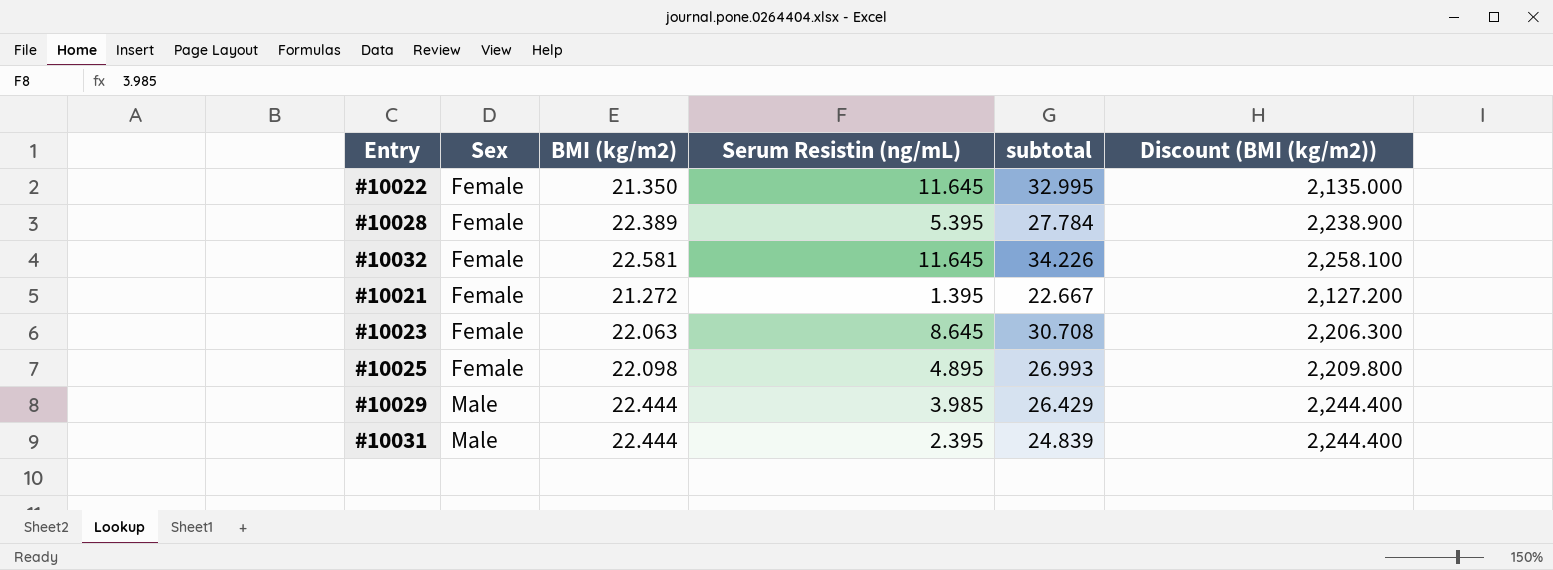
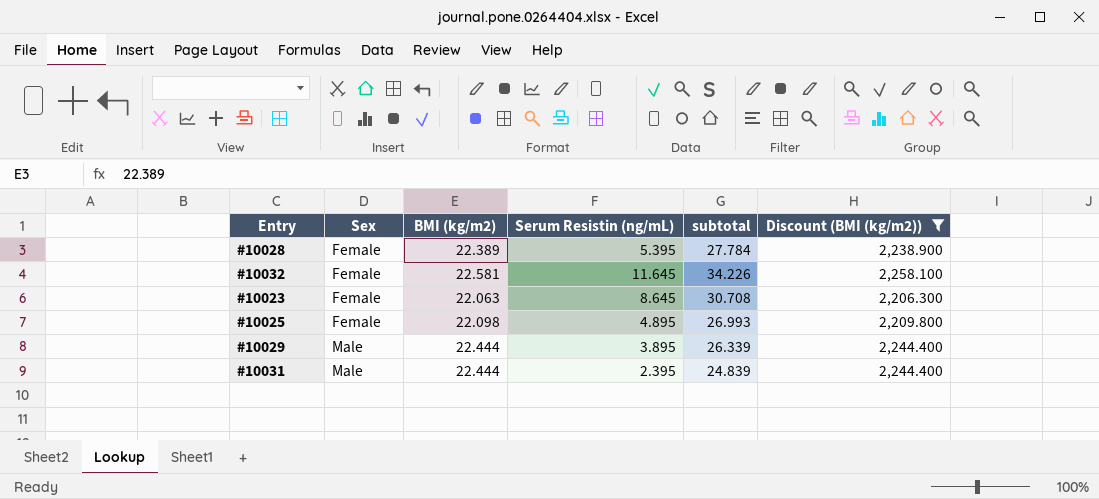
filter: none -> Discount (BMI (kg/m2)) >= 2,206.300
#10029 | Serum Resistin (ng/mL): 3.985 -> 3.895
#10029 | subtotal: 26.429 -> 26.339

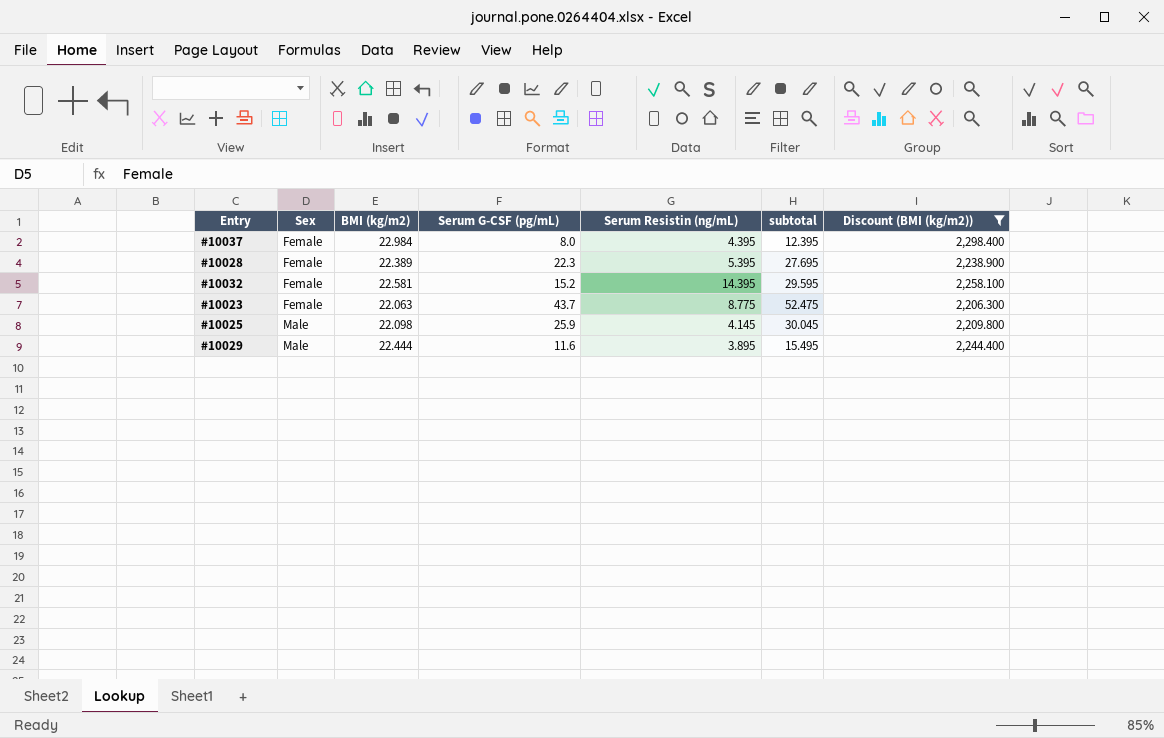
column Serum G-CSF (pg/mL) | position: none -> 4
column subtotal | formula: [BMI (kg/m2)] + [Serum Resistin (ng/mL)] -> [Serum G-CSF (pg/mL)] + [Serum Resistin (ng/mL)]
row #10031: Male | 22.444 | 2.395 | 24.839 | 2,244.400 -> none
row #10037: none -> Female | 22.984 | 8.0 | 4.395 | 12.395 | 2,298.400
#10032 | Serum Resistin (ng/mL): 11.645 -> 14.395
#10023 | Serum Resistin (ng/mL): 8.645 -> 8.775
#10025 | Sex: Female -> Male
#10025 | Serum Resistin (ng/mL): 4.895 -> 4.145

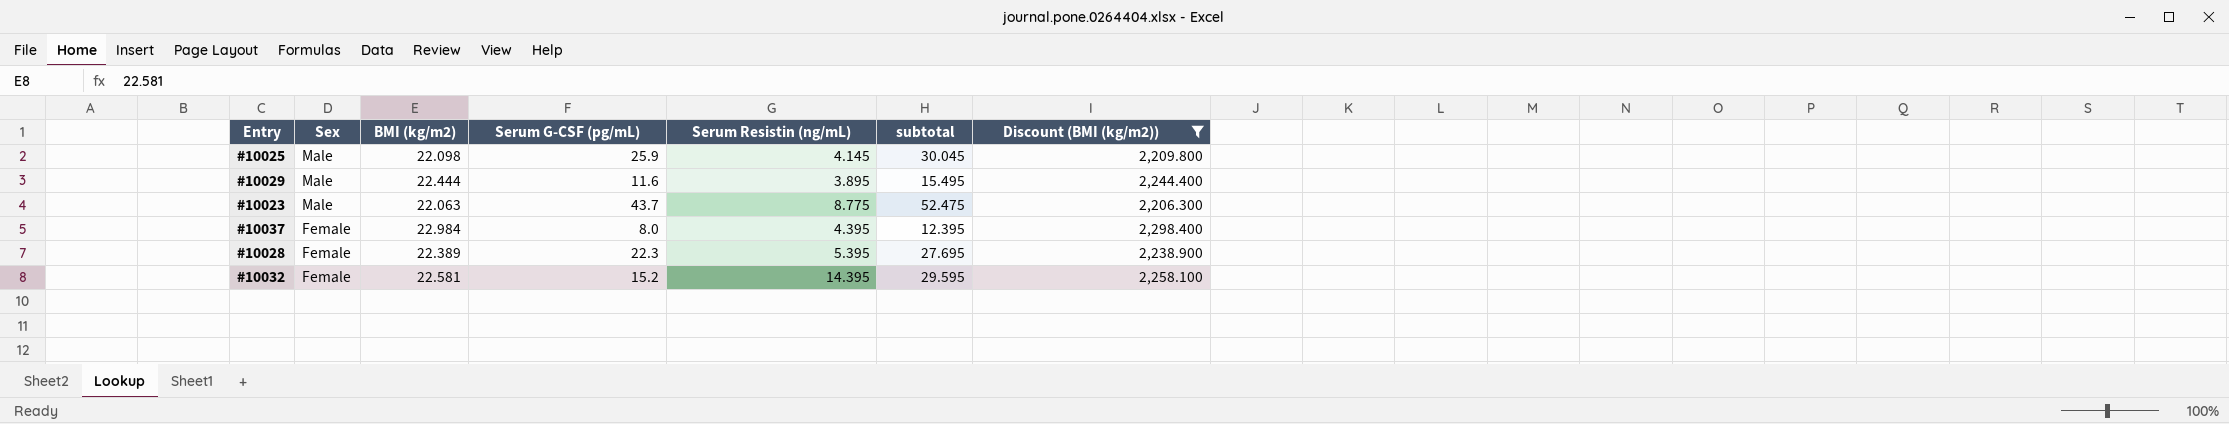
row order: Sex ascending -> Sex descending
#10023 | Sex: Female -> Male

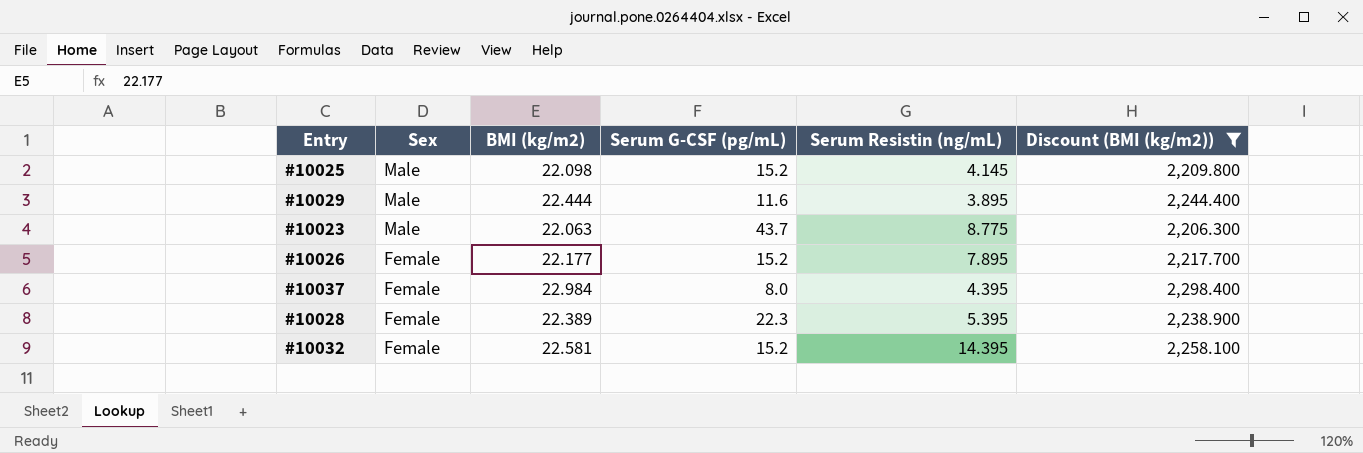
column subtotal | formula: [Serum G-CSF (pg/mL)] + [Serum Resistin (ng/mL)] -> none
#10025 | Serum G-CSF (pg/mL): 25.9 -> 15.2
row #10026: none -> Female | 22.177 | 15.2 | 7.895 | 2,217.700

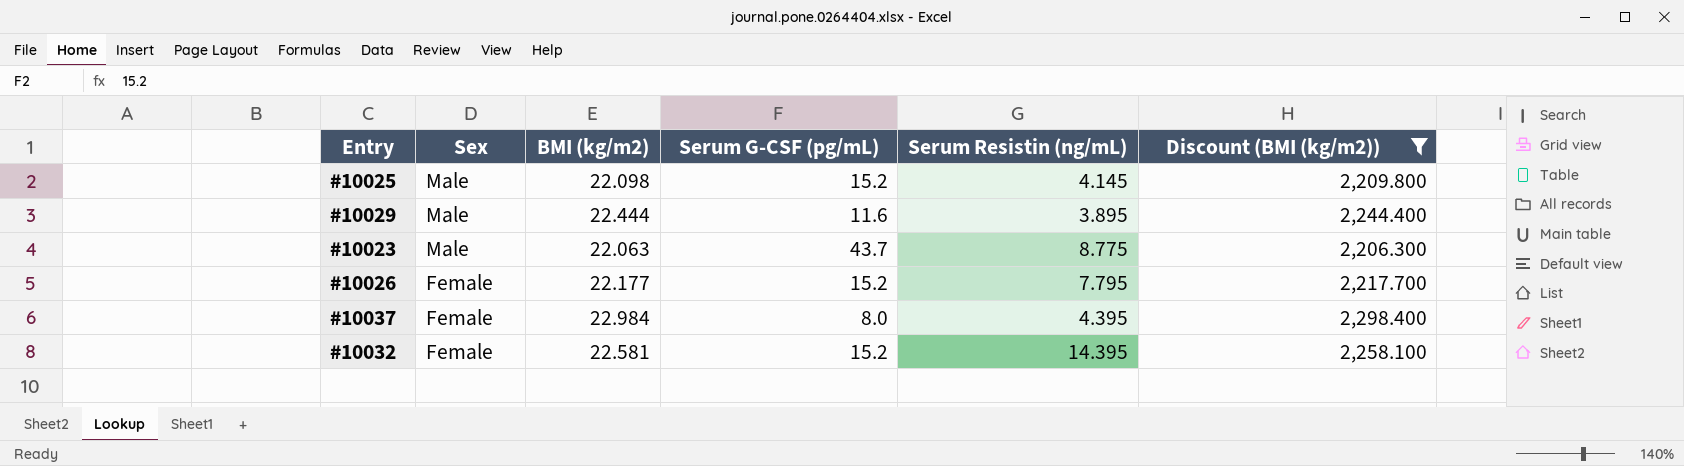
row #10028: Female | 22.389 | 22.3 | 5.395 | 2,238.900 -> none
#10026 | Serum Resistin (ng/mL): 7.895 -> 7.795

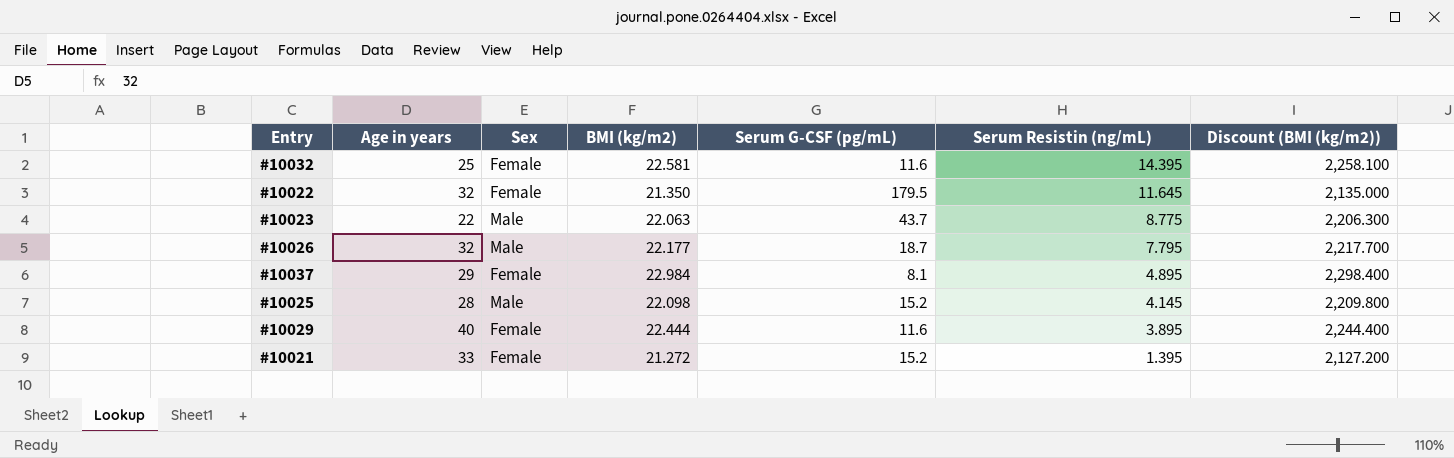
filter: Discount (BMI (kg/m2)) >= 2,206.300 -> none
row order: Sex descending -> Serum Resistin (ng/mL) descending
column Age in years | position: none -> 2
#10032 | Serum G-CSF (pg/mL): 15.2 -> 11.6
#10026 | Sex: Female -> Male
#10026 | Serum G-CSF (pg/mL): 15.2 -> 18.7
#10037 | Serum G-CSF (pg/mL): 8.0 -> 8.1
#10037 | Serum Resistin (ng/mL): 4.395 -> 4.895
#10029 | Sex: Male -> Female

